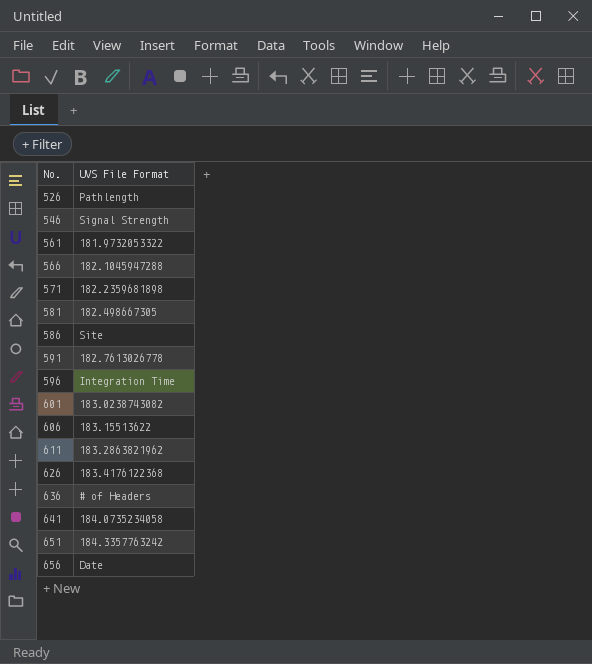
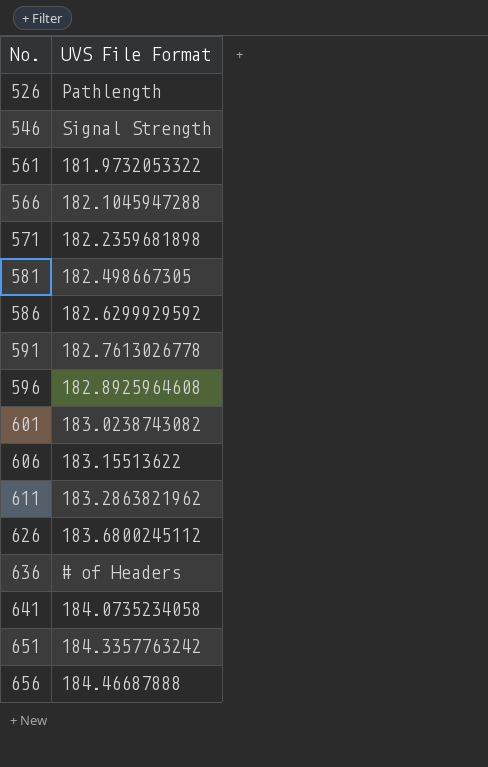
586 | UVS File Format: Site -> 182.6299929592
596 | UVS File Format: Integration Time -> 182.8925964608
626 | UVS File Format: 183.4176122368 -> 183.6800245112
656 | UVS File Format: Date -> 184.46687888

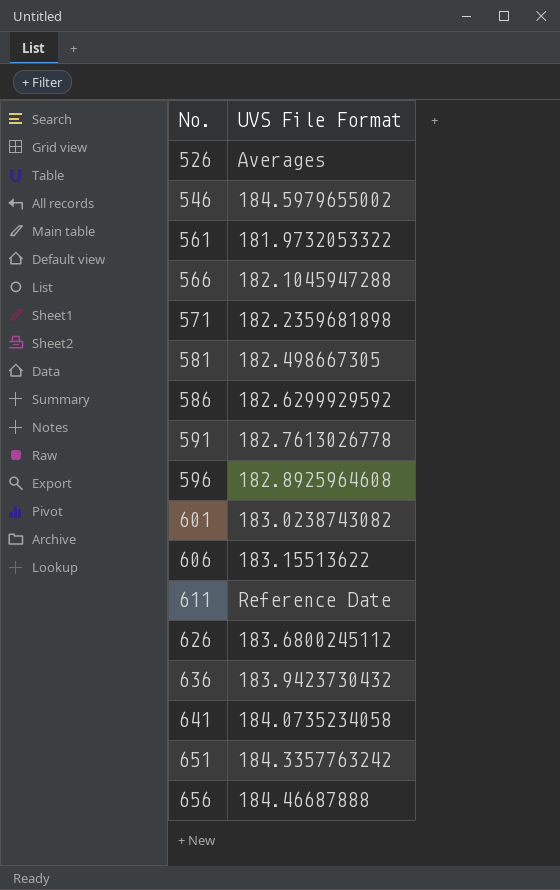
526 | UVS File Format: Pathlength -> Averages
546 | UVS File Format: Signal Strength -> 184.5979655002
611 | UVS File Format: 183.2863821962 -> Reference Date
636 | UVS File Format: # of Headers -> 183.9423730432

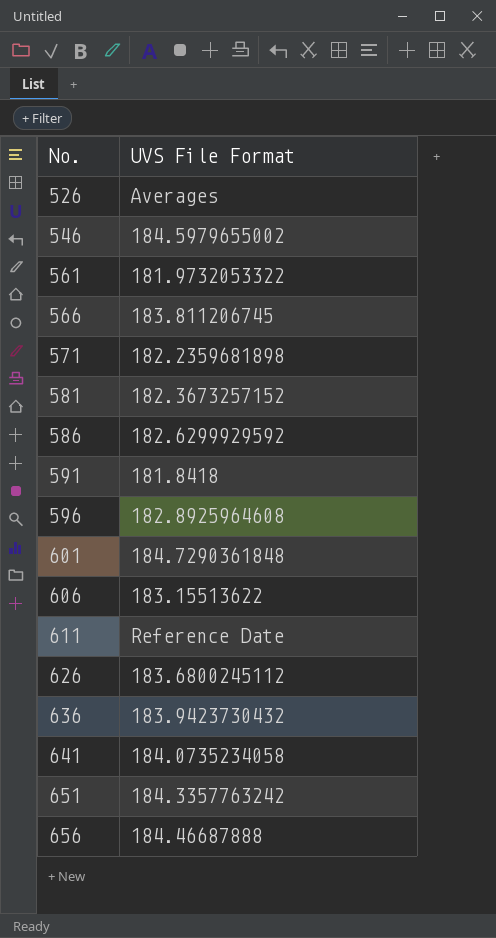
566 | UVS File Format: 182.1045947288 -> 183.811206745
581 | UVS File Format: 182.498667305 -> 182.3673257152
591 | UVS File Format: 182.7613026778 -> 181.8418
601 | UVS File Format: 183.0238743082 -> 184.7290361848

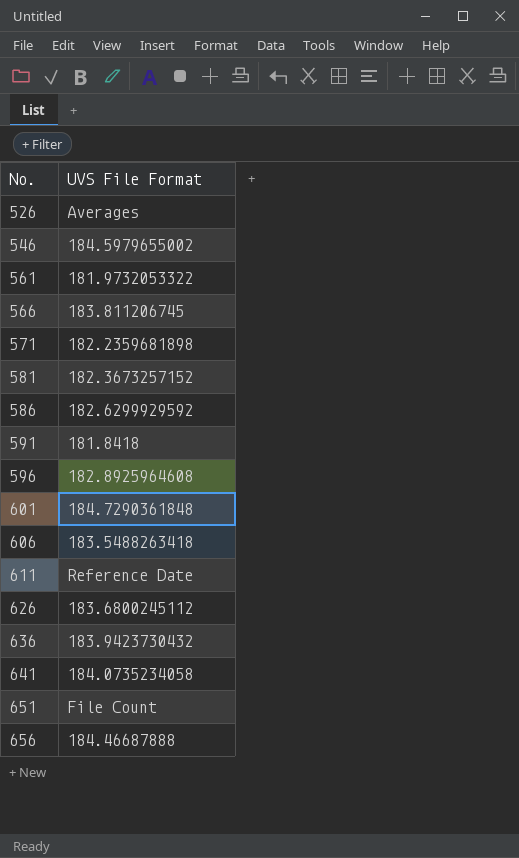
606 | UVS File Format: 183.15513622 -> 183.5488263418
651 | UVS File Format: 184.3357763242 -> File Count

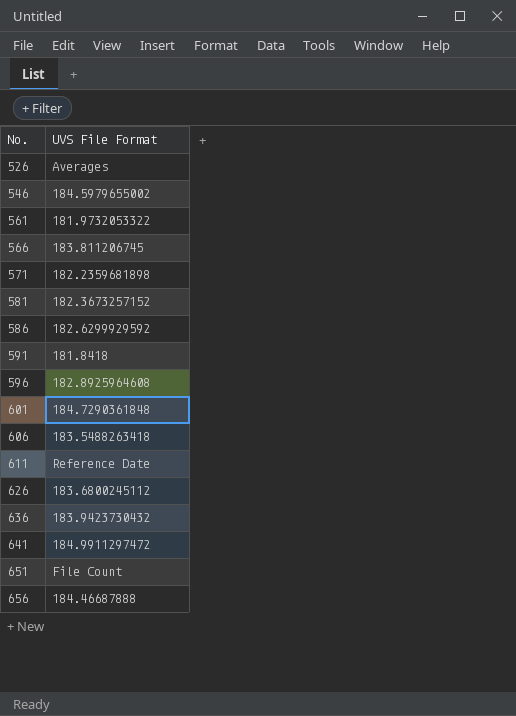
641 | UVS File Format: 184.0735234058 -> 184.9911297472

